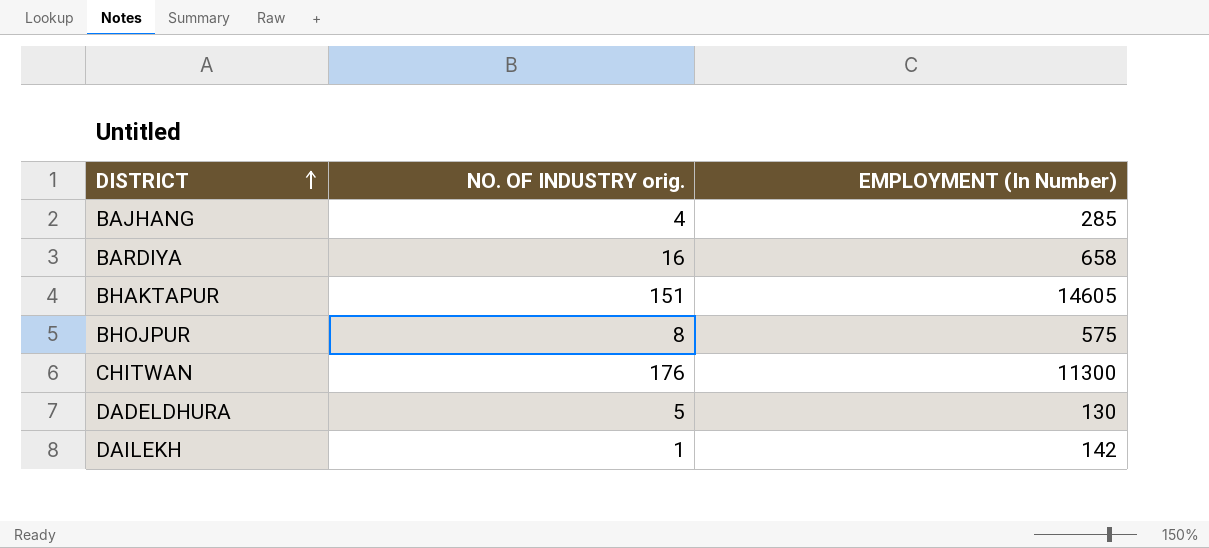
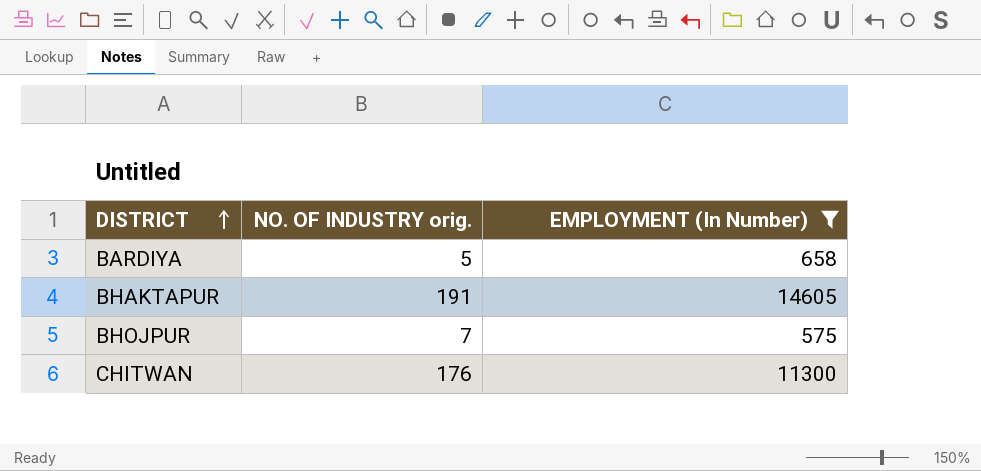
filter: none -> EMPLOYMENT (In Number) >= 575
BARDIYA | NO. OF INDUSTRY orig.: 16 -> 5
BHAKTAPUR | NO. OF INDUSTRY orig.: 151 -> 191
BHOJPUR | NO. OF INDUSTRY orig.: 8 -> 7

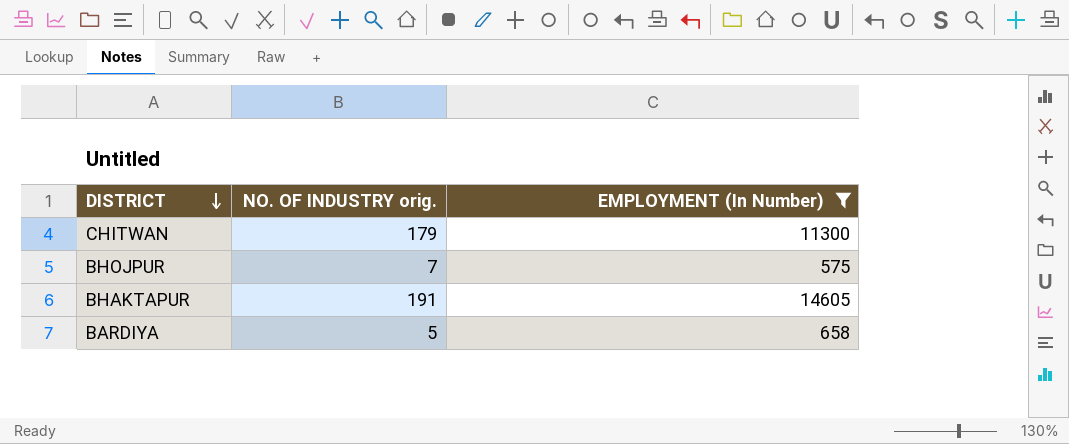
row order: DISTRICT ascending -> DISTRICT descending
CHITWAN | NO. OF INDUSTRY orig.: 176 -> 179

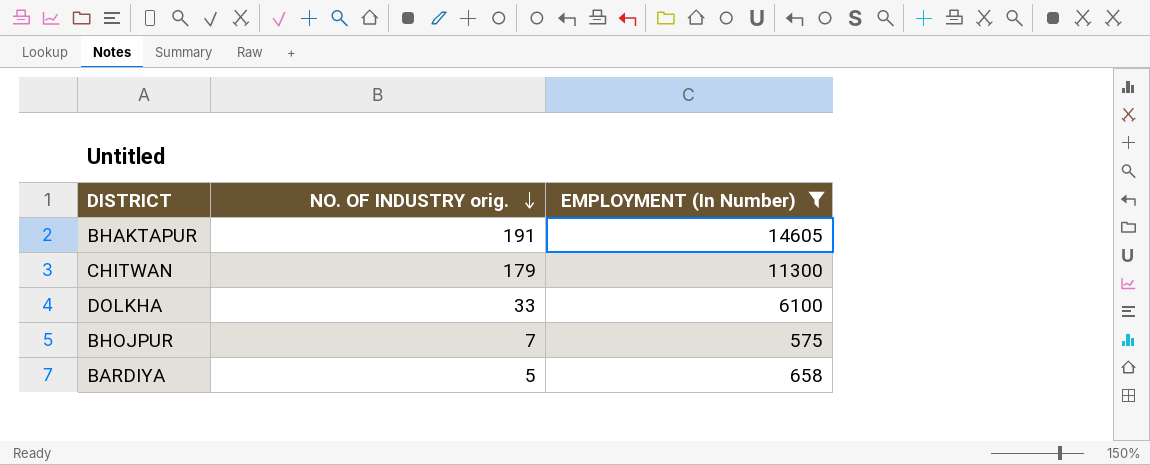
row order: DISTRICT descending -> NO. OF INDUSTRY orig. descending
row DOLKHA: none -> 33 | 6100

